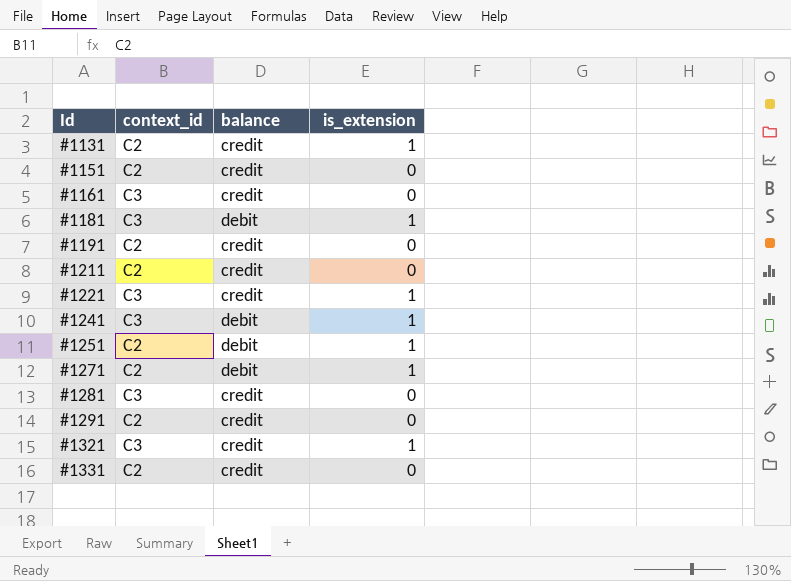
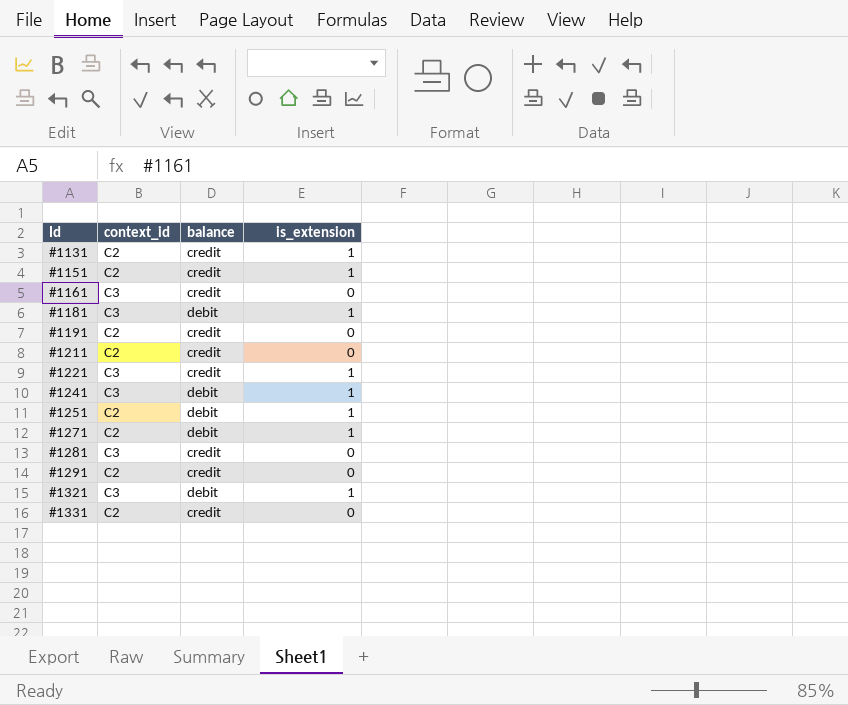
#1151 | is_extension: 0 -> 1
#1321 | balance: credit -> debit

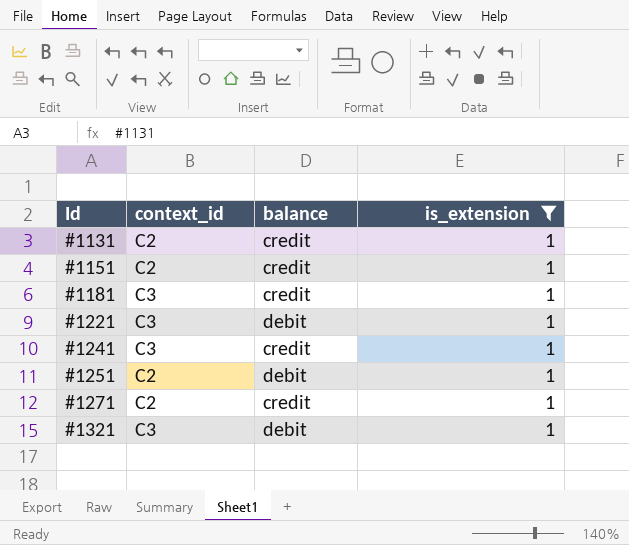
filter: none -> is_extension = 1
#1181 | balance: debit -> credit
#1221 | balance: credit -> debit
#1241 | balance: debit -> credit
#1271 | balance: debit -> credit

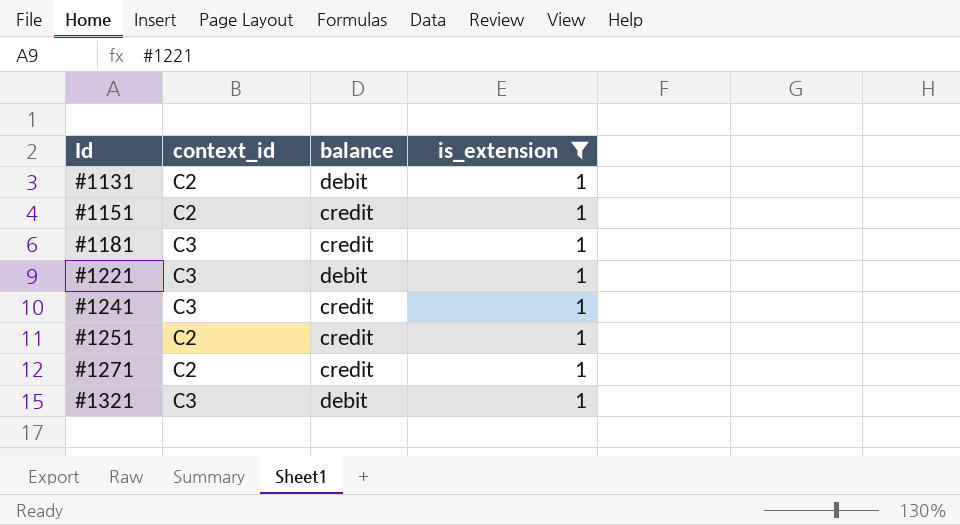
#1131 | balance: credit -> debit
#1251 | balance: debit -> credit

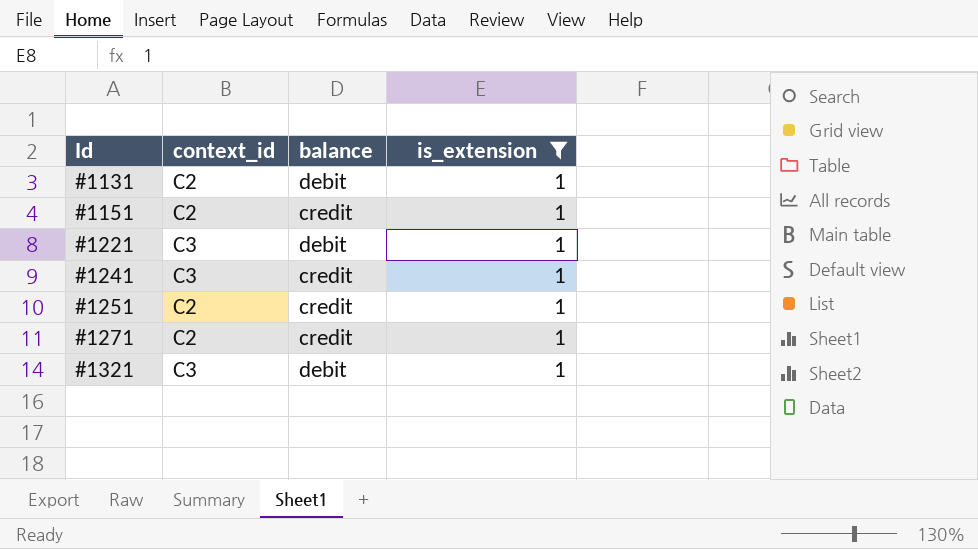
row #1181: C3 | credit | 1 -> none

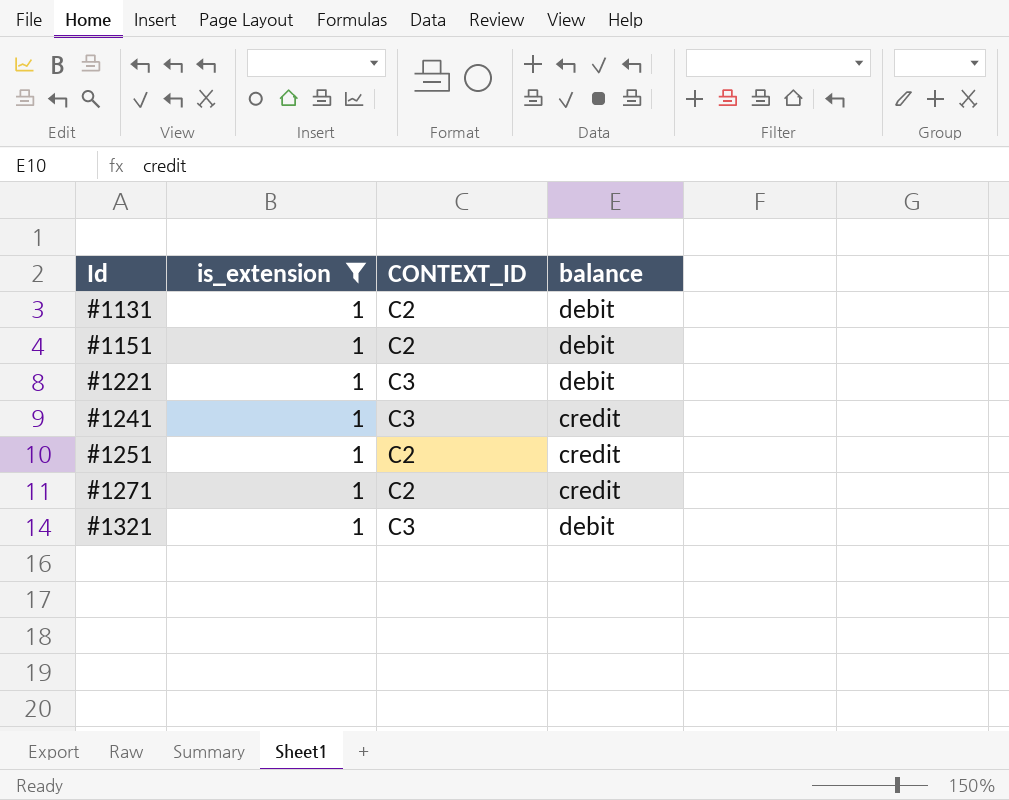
column is_extension | position: 4 -> 2
column name: context_id -> CONTEXT_ID
#1151 | balance: credit -> debit

